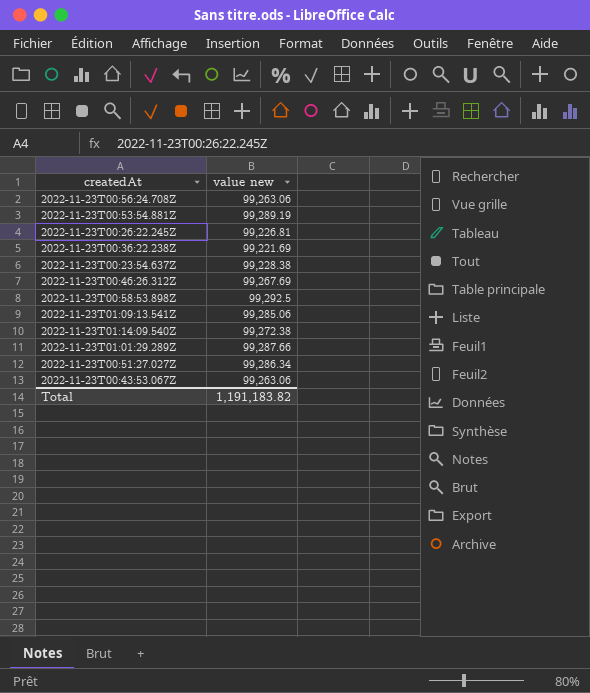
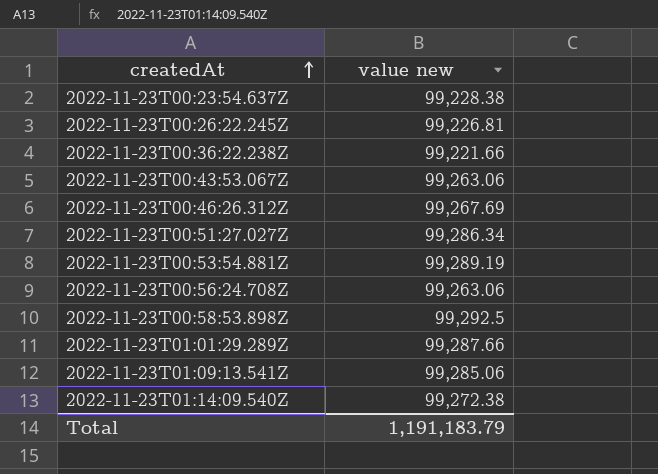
row order: none -> createdAt ascending
2022-11-23T00:36:22.238Z | value new: 99,221.69 -> 99,221.66
Total | value new: 1,191,183.82 -> 1,191,183.79

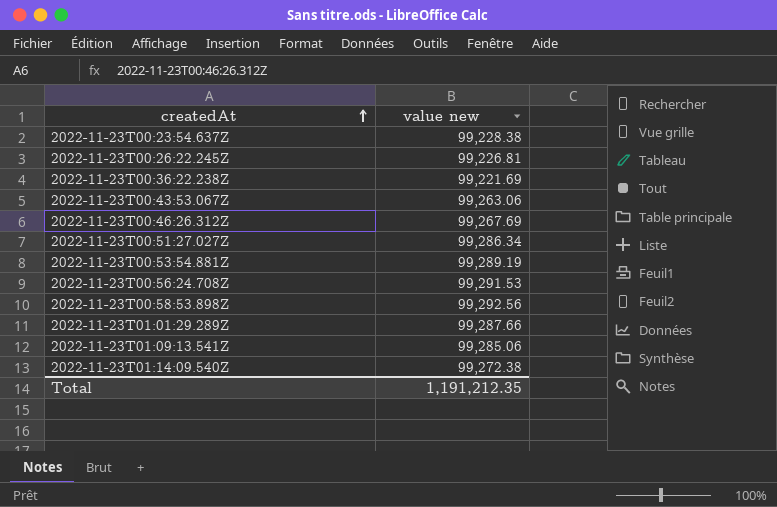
2022-11-23T00:36:22.238Z | value new: 99,221.66 -> 99,221.69
2022-11-23T00:56:24.708Z | value new: 99,263.06 -> 99,291.53
2022-11-23T00:58:53.898Z | value new: 99,292.5 -> 99,292.56
Total | value new: 1,191,183.79 -> 1,191,212.35

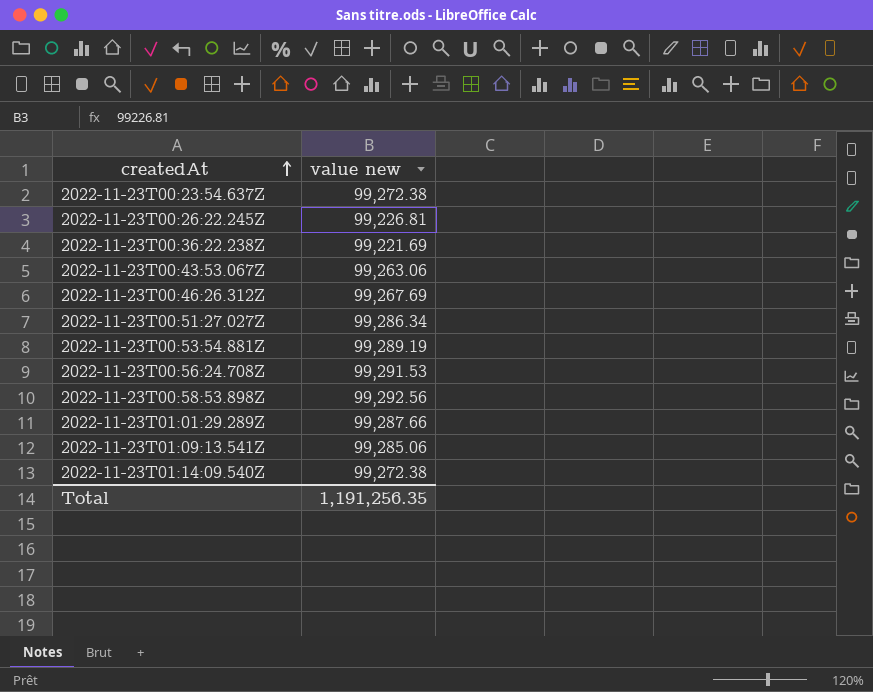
2022-11-23T00:23:54.637Z | value new: 99,228.38 -> 99,272.38
Total | value new: 1,191,212.35 -> 1,191,256.35

